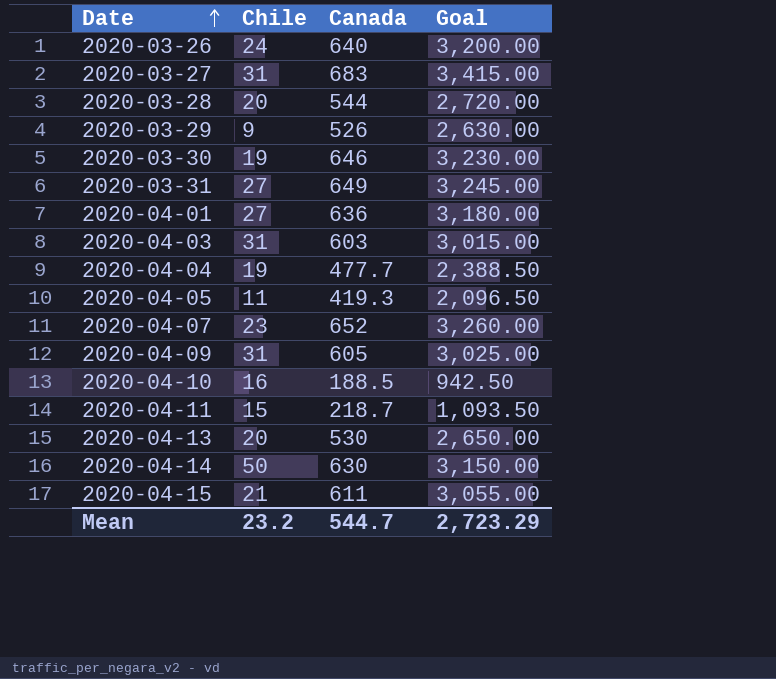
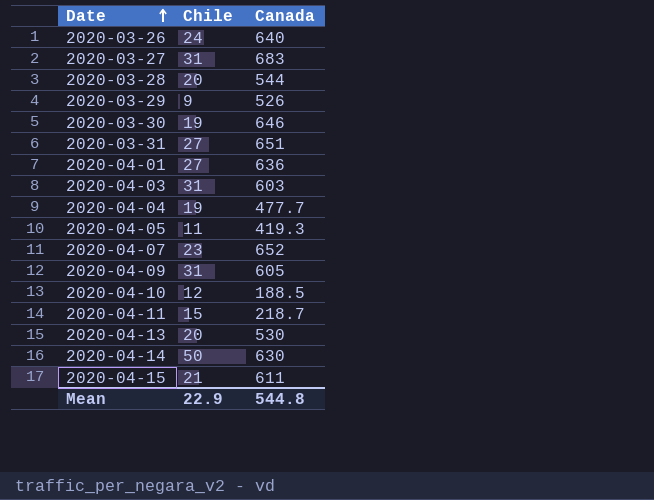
column Goal | formula: [Canada] * 5 -> none
2020-03-31 | Canada: 649 -> 651
2020-04-10 | Chile: 16 -> 12
Mean | Chile: 23.2 -> 22.9
Mean | Canada: 544.7 -> 544.8

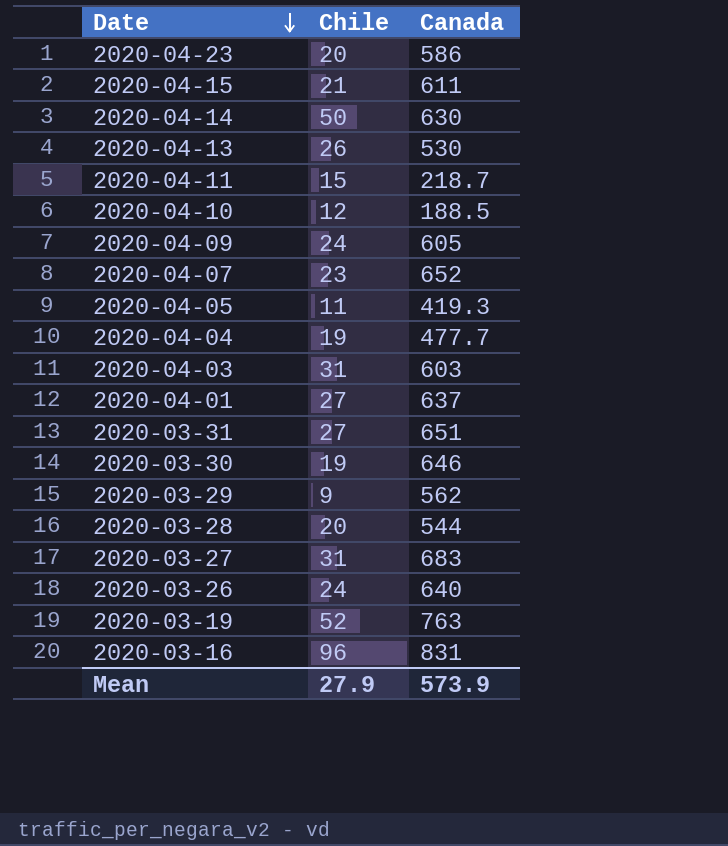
row order: Date ascending -> Date descending
row 2020-04-23: none -> 20 | 586
2020-04-13 | Chile: 20 -> 26
2020-04-09 | Chile: 31 -> 24
2020-04-01 | Canada: 636 -> 637
2020-03-29 | Canada: 526 -> 562
row 2020-03-19: none -> 52 | 763
row 2020-03-16: none -> 96 | 831
Mean | Chile: 22.9 -> 27.9
Mean | Canada: 544.8 -> 573.9

